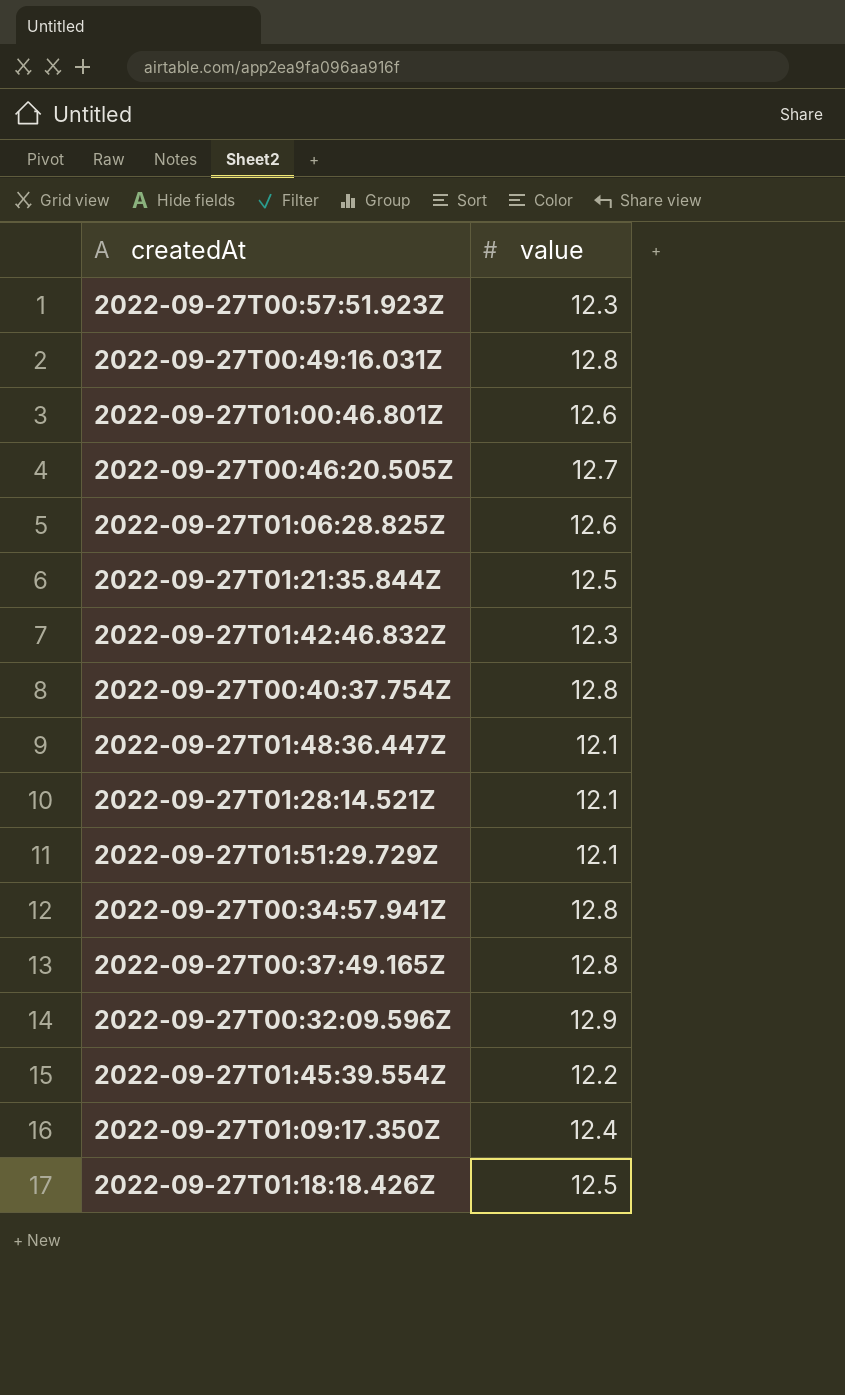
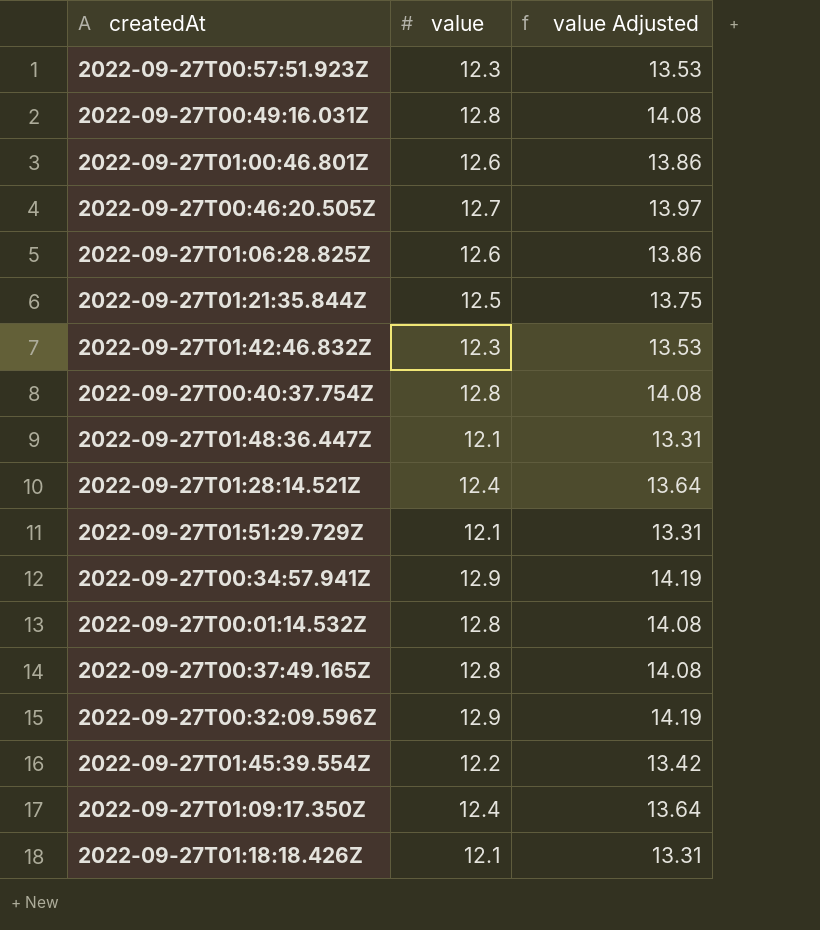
column value Adjusted | formula: none -> [value] * 1.1
2022-09-27T01:28:14.521Z | value: 12.1 -> 12.4
2022-09-27T00:34:57.941Z | value: 12.8 -> 12.9
row 2022-09-27T00:01:14.532Z: none -> 12.8 | 14.08
2022-09-27T01:18:18.426Z | value: 12.5 -> 12.1

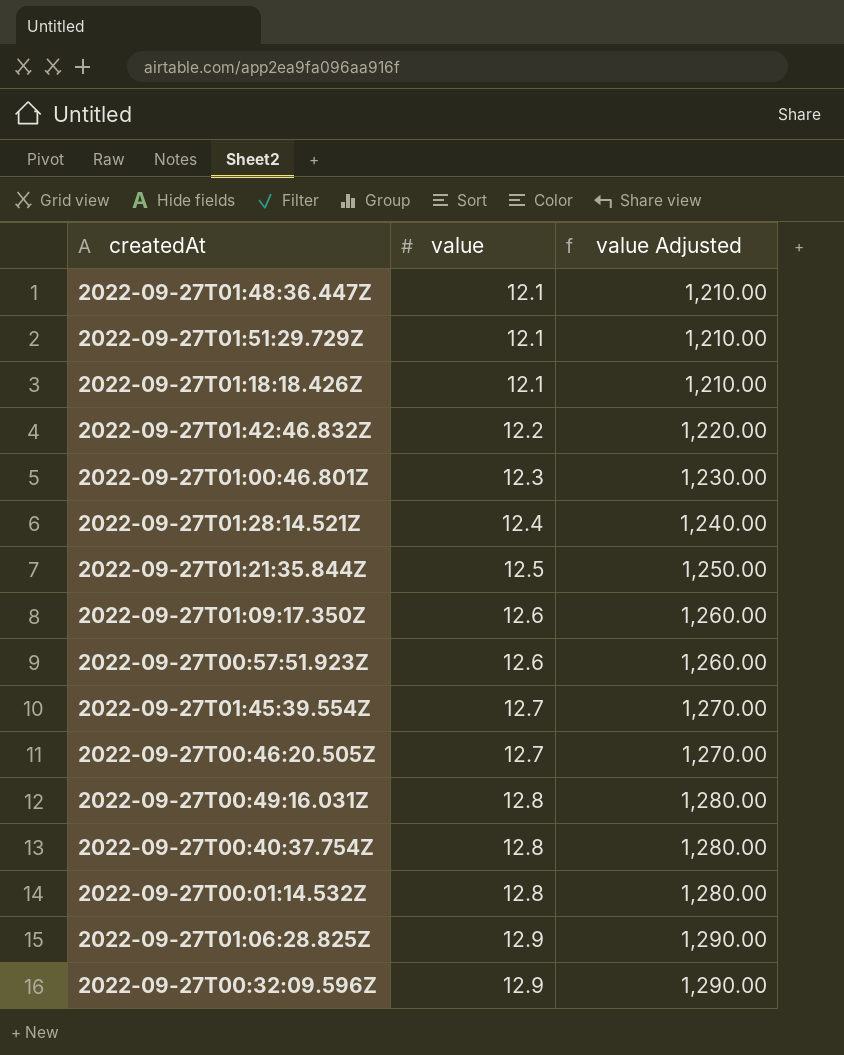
row order: none -> value ascending
column value Adjusted | formula: [value] * 1.1 -> [value] * 100
row 2022-09-27T00:34:57.941Z: 12.9 | 14.19 -> none
row 2022-09-27T00:37:49.165Z: 12.8 | 14.08 -> none
2022-09-27T01:42:46.832Z | value: 12.3 -> 12.2
2022-09-27T01:00:46.801Z | value: 12.6 -> 12.3
2022-09-27T01:09:17.350Z | value: 12.4 -> 12.6
2022-09-27T00:57:51.923Z | value: 12.3 -> 12.6
2022-09-27T01:45:39.554Z | value: 12.2 -> 12.7
2022-09-27T01:06:28.825Z | value: 12.6 -> 12.9

